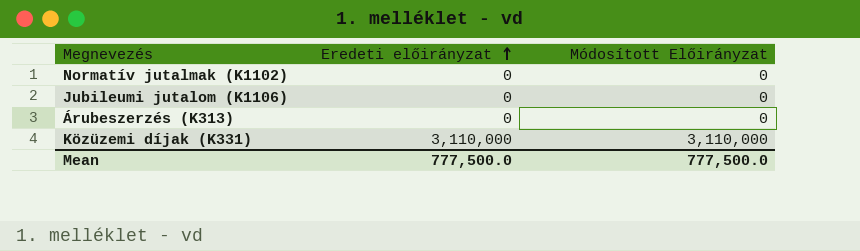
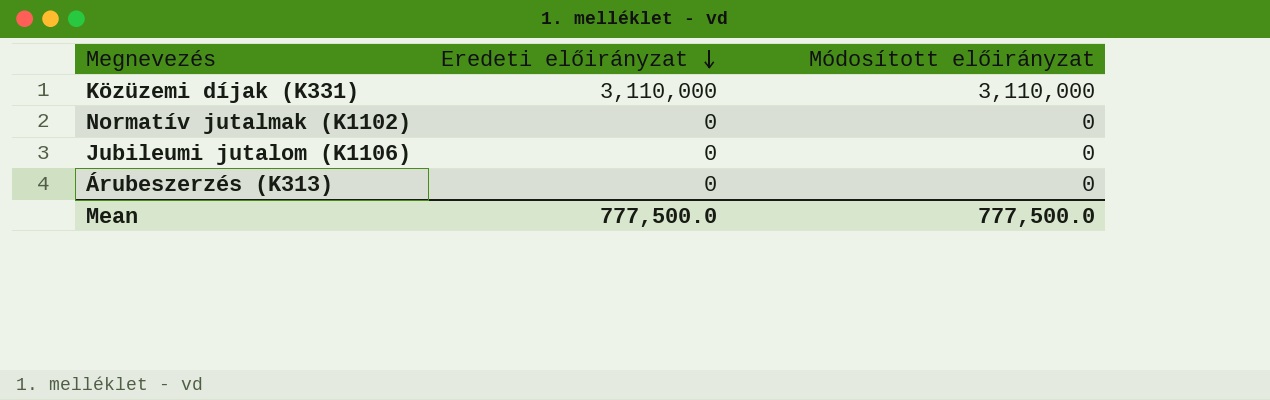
row order: Eredeti előirányzat ascending -> Eredeti előirányzat descending
column name: Módosított Előirányzat -> Módosított előirányzat

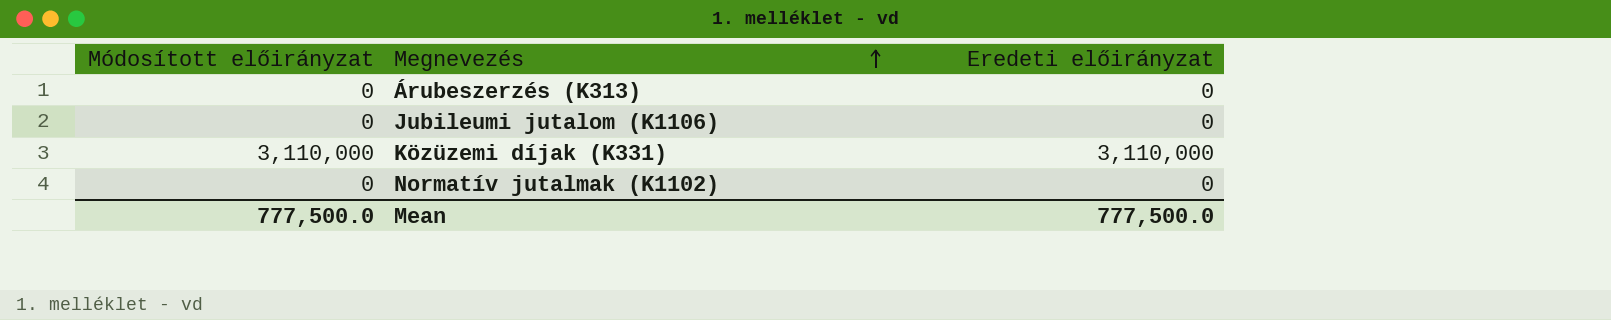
row order: Eredeti előirányzat descending -> Megnevezés ascending
column Módosított előirányzat | position: 3 -> 1

